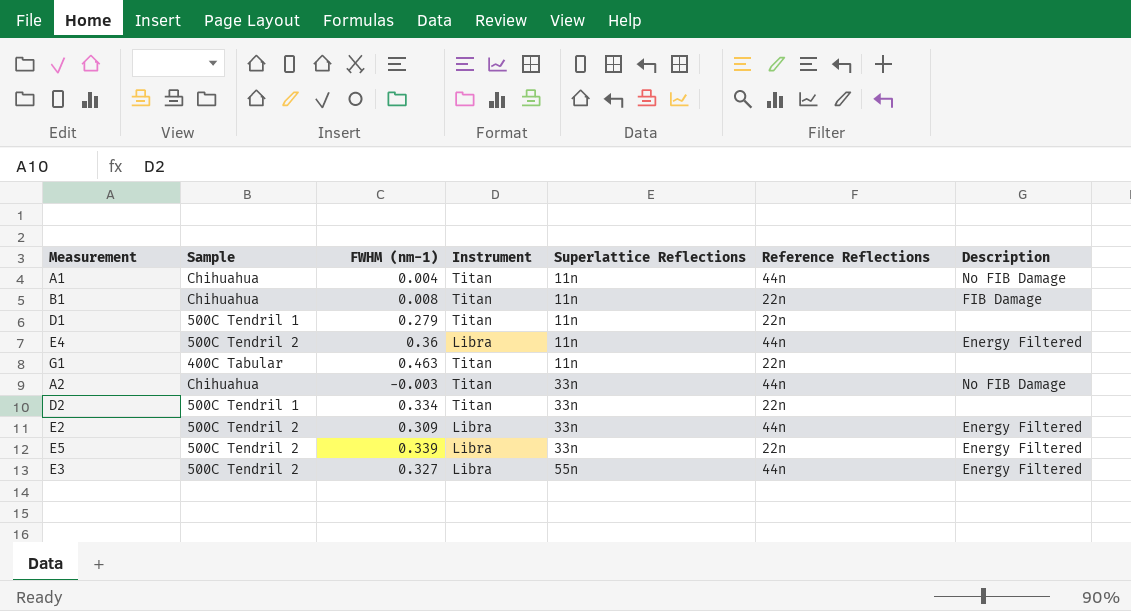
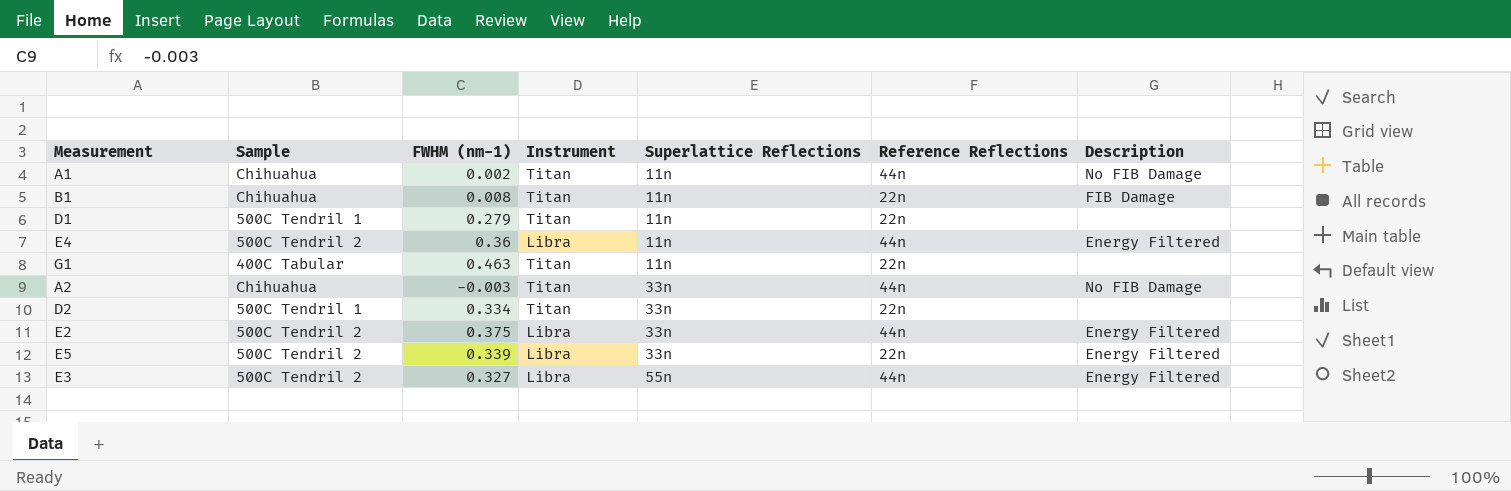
A1 | FWHM (nm-1): 0.004 -> 0.002
E2 | FWHM (nm-1): 0.309 -> 0.375

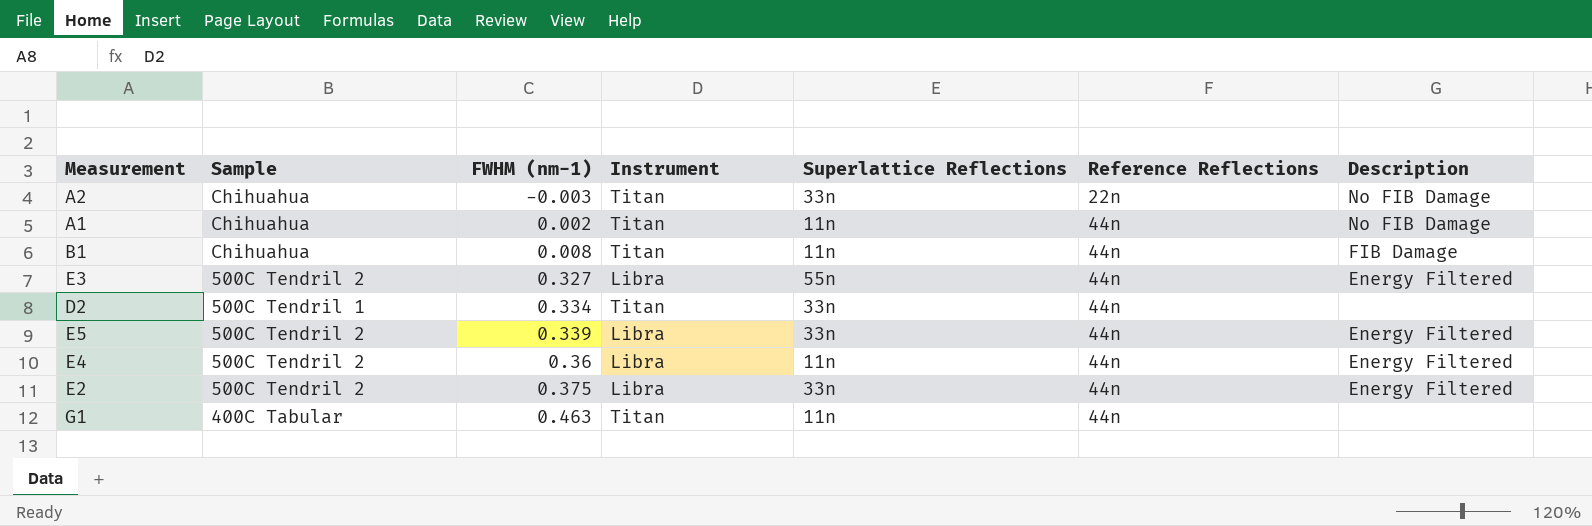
row order: Superlattice Reflections ascending -> FWHM (nm-1) ascending
row D1: 500C Tendril 1 | 0.279 | Titan | 11n | 22n | none -> none
A2 | Reference Reflections: 44n -> 22n
B1 | Reference Reflections: 22n -> 44n
D2 | Reference Reflections: 22n -> 44n
E5 | Reference Reflections: 22n -> 44n
G1 | Reference Reflections: 22n -> 44n

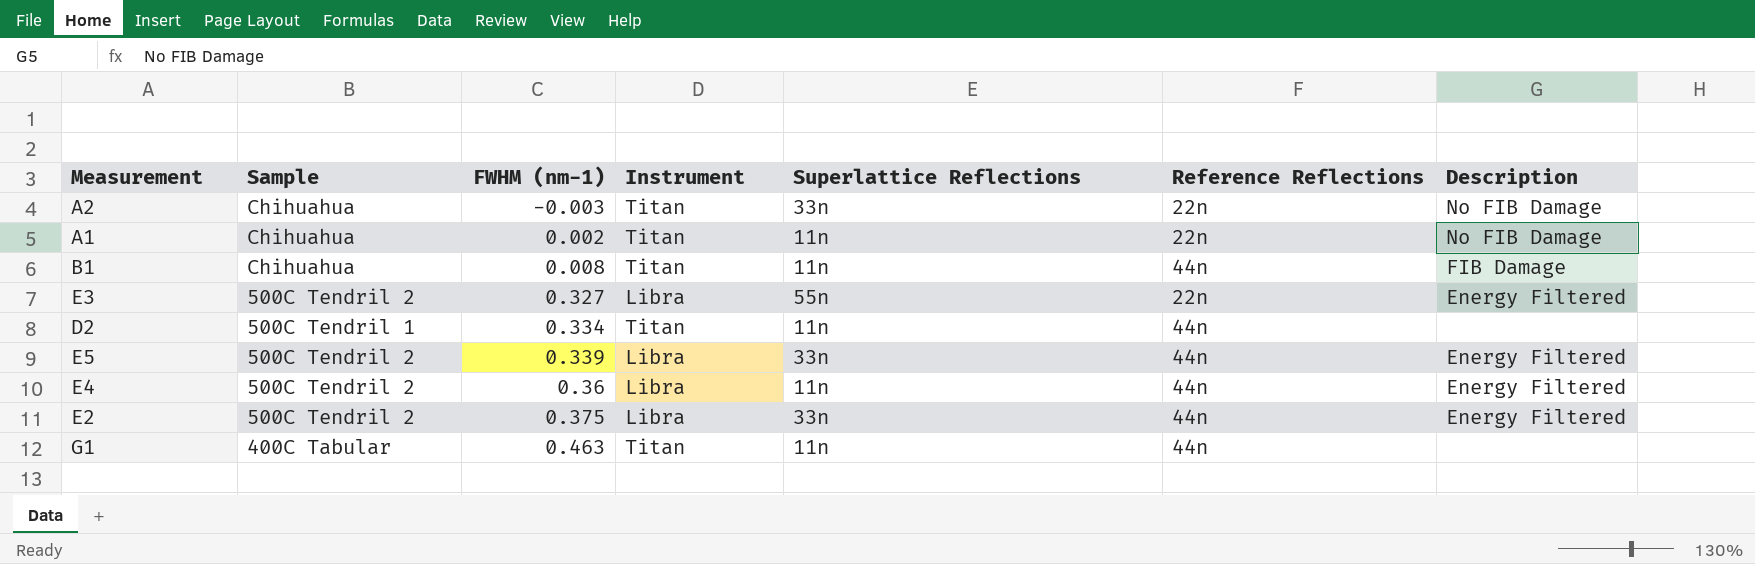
A1 | Reference Reflections: 44n -> 22n
E3 | Reference Reflections: 44n -> 22n
D2 | Superlattice Reflections: 33n -> 11n

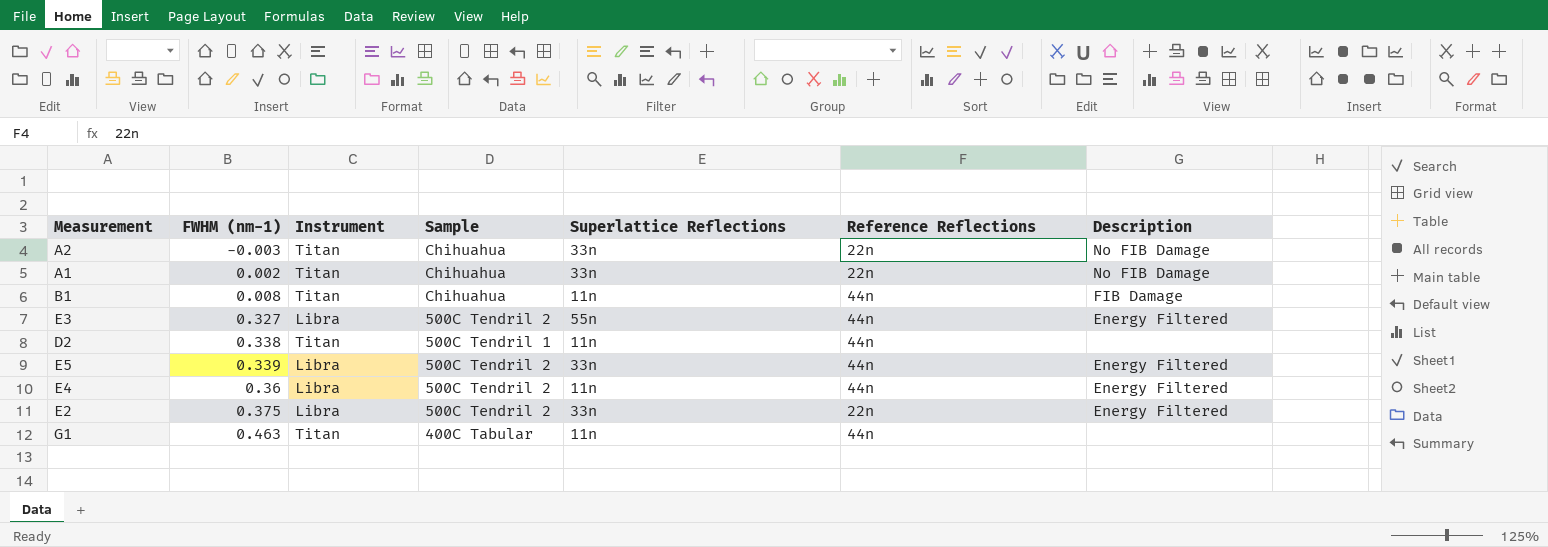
column Sample | position: 2 -> 4
A1 | Superlattice Reflections: 11n -> 33n
E3 | Reference Reflections: 22n -> 44n
D2 | FWHM (nm-1): 0.334 -> 0.338
E2 | Reference Reflections: 44n -> 22n

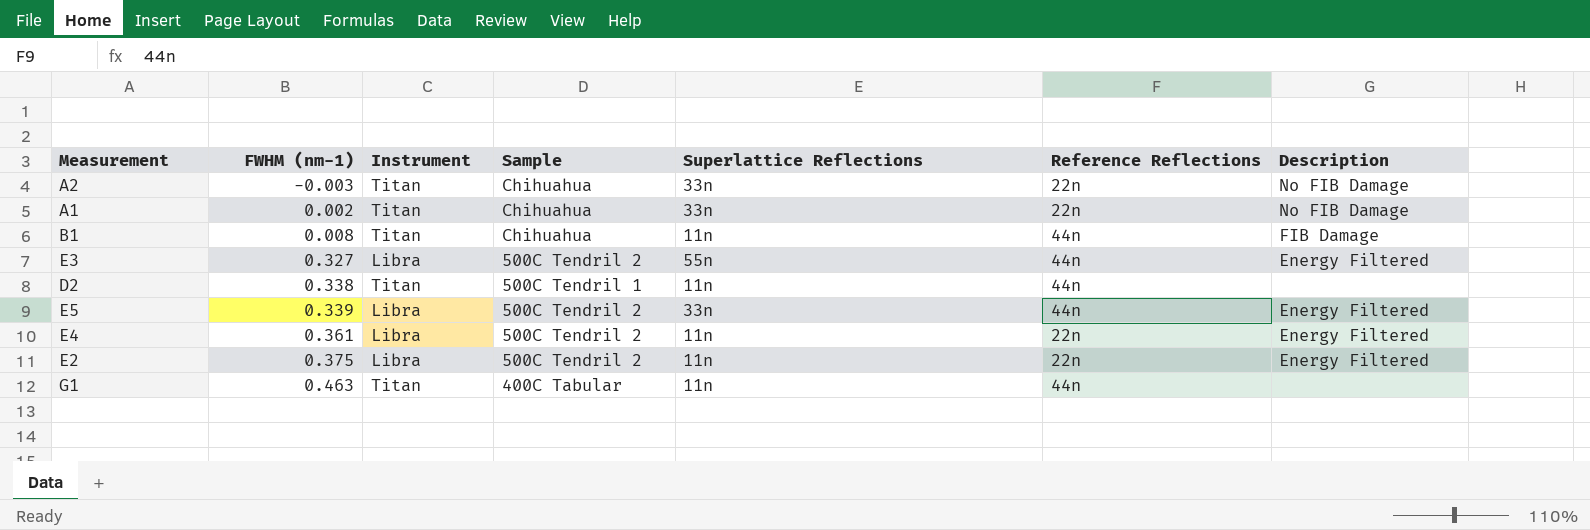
E4 | FWHM (nm-1): 0.36 -> 0.361
E4 | Reference Reflections: 44n -> 22n
E2 | Superlattice Reflections: 33n -> 11n

